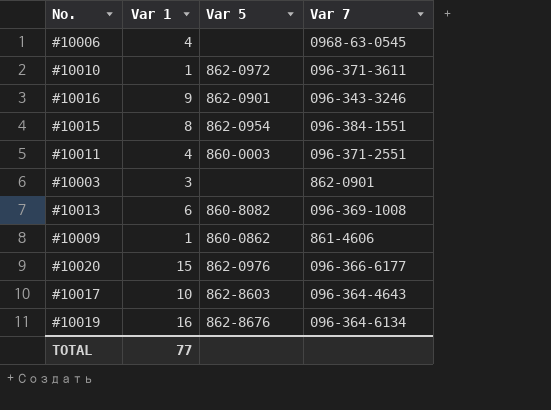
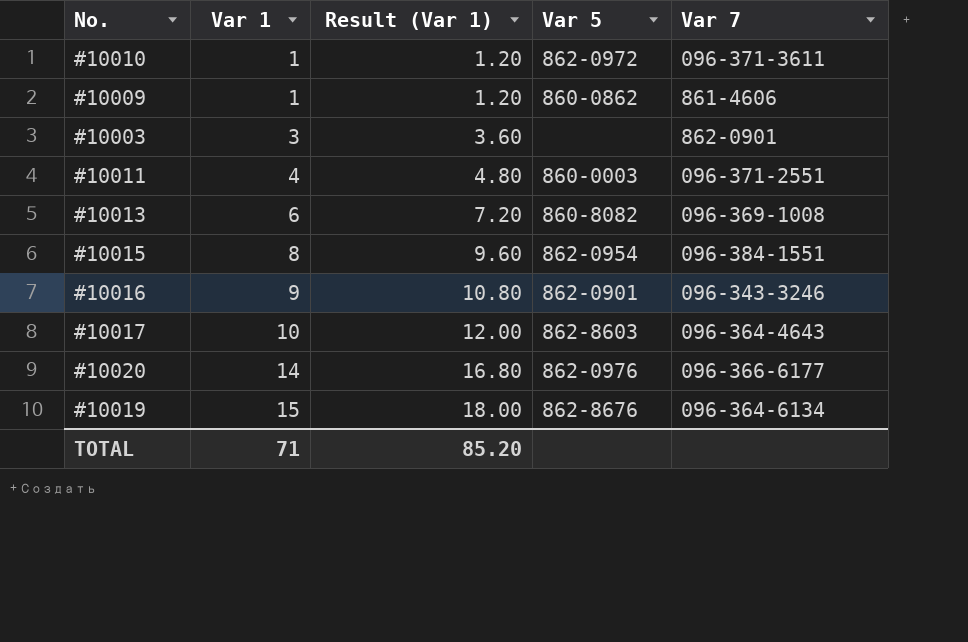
row order: none -> Var 1 ascending
column Result (Var 1) | formula: none -> [Var 1] * 1.2
row #10006: 4 | none | 0968-63-0545 -> none
#10020 | Var 1: 15 -> 14
#10019 | Var 1: 16 -> 15
TOTAL | Var 1: 77 -> 71

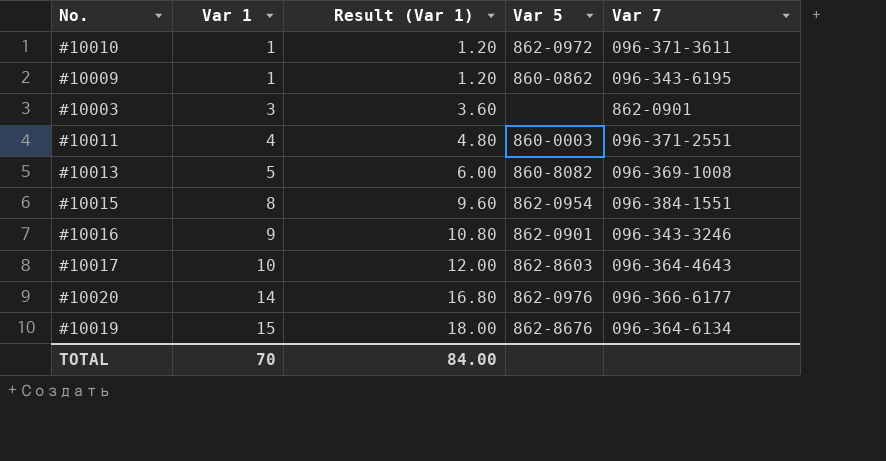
#10009 | Var 7: 861-4606 -> 096-343-6195
#10013 | Var 1: 6 -> 5
#10013 | Result (Var 1): 7.20 -> 6.00
TOTAL | Var 1: 71 -> 70
TOTAL | Result (Var 1): 85.20 -> 84.00

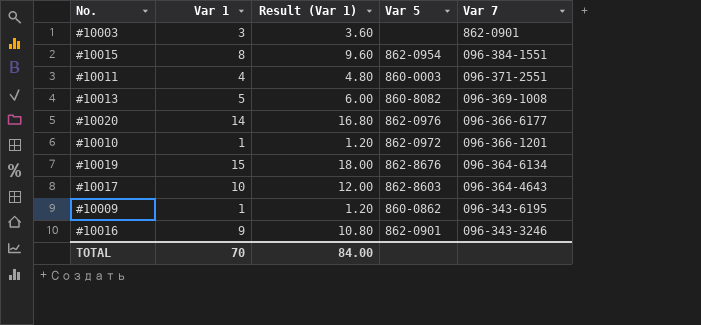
row order: Var 1 ascending -> Var 7 descending
#10010 | Var 7: 096-371-3611 -> 096-366-1201

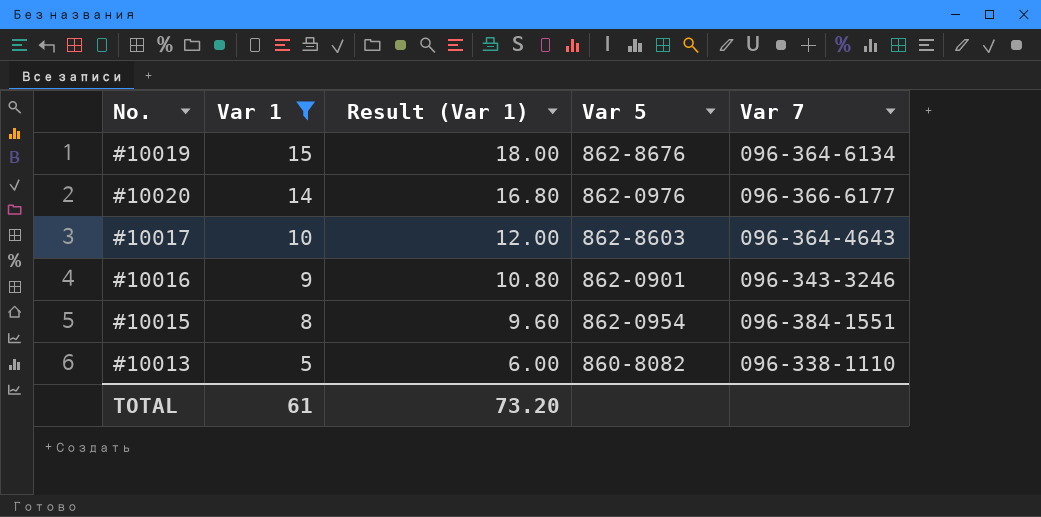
filter: none -> Var 1 >= 5
row order: Var 7 descending -> Var 1 descending
#10013 | Var 7: 096-369-1008 -> 096-338-1110
TOTAL | Var 1: 70 -> 61
TOTAL | Result (Var 1): 84.00 -> 73.20

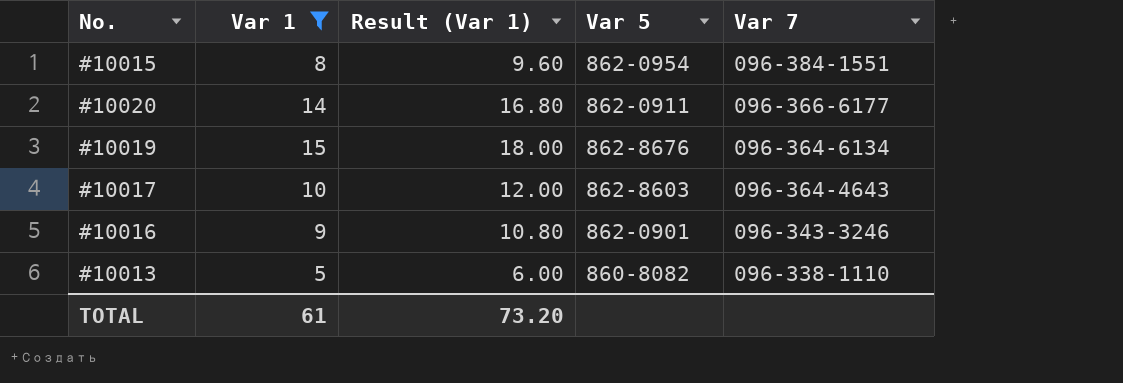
row order: Var 1 descending -> Var 7 descending
#10020 | Var 5: 862-0976 -> 862-0911

